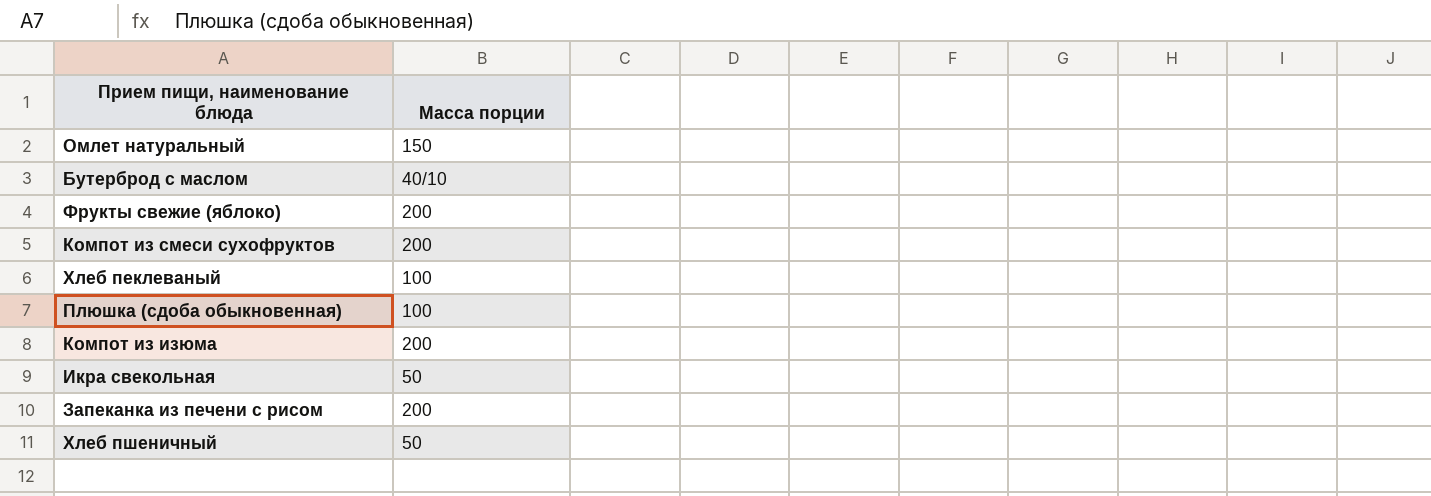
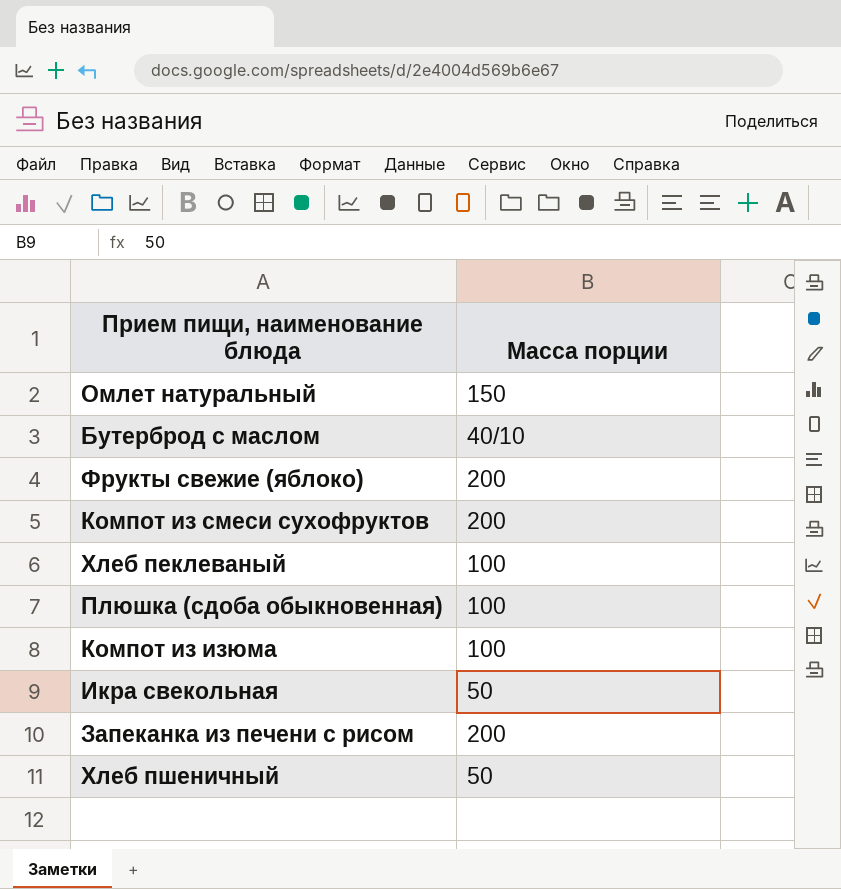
Компот из изюма | Масса порции: 200 -> 100

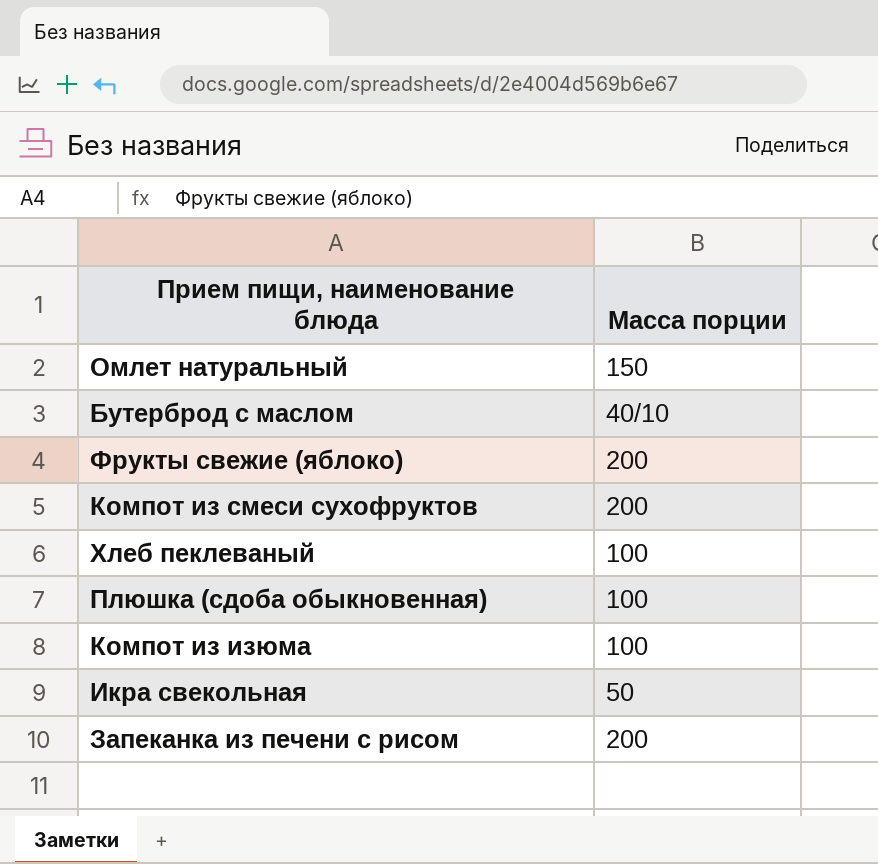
row Хлеб пшеничный: 50 -> none

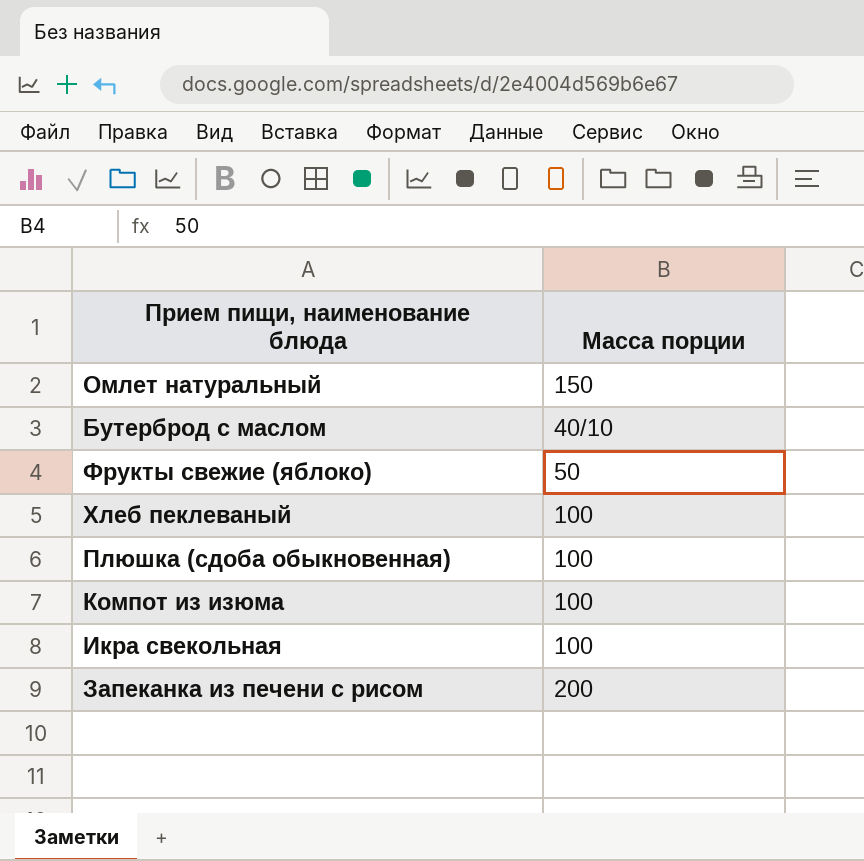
row Компот из смеси сухофруктов: 200 -> none
Фрукты свежие (яблоко) | Масса порции: 200 -> 50
Икра свекольная | Масса порции: 50 -> 100

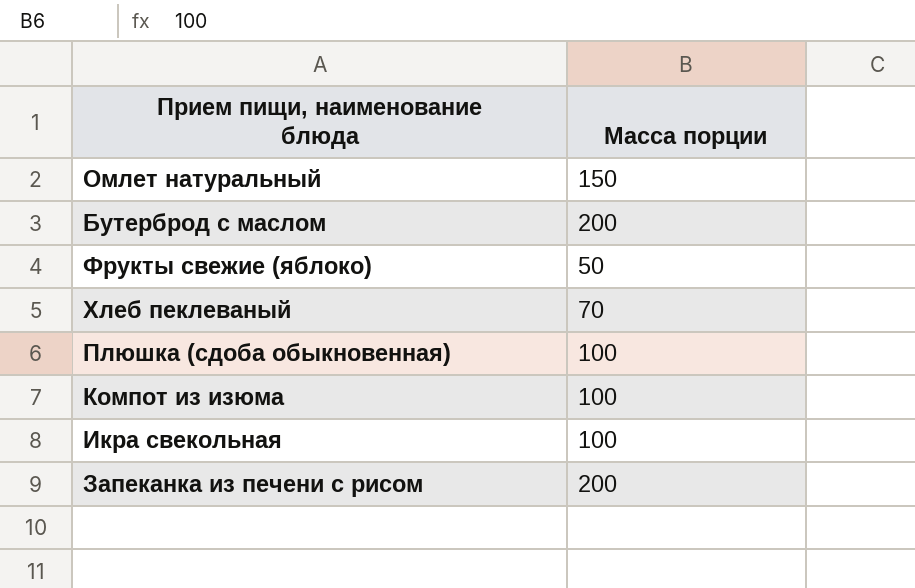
Бутерброд с маслом | Масса порции: 40/10 -> 200
Хлеб пеклеваный | Масса порции: 100 -> 70

